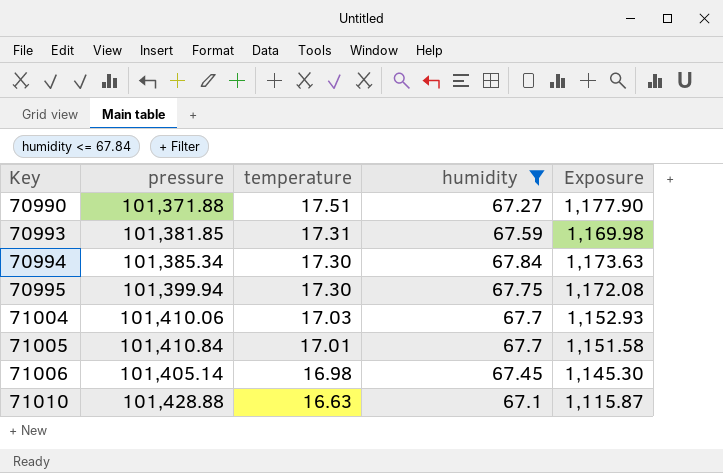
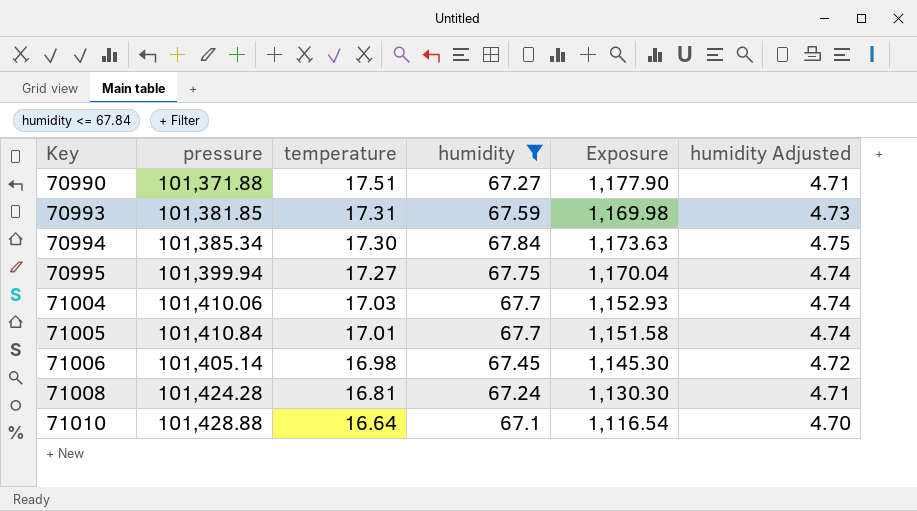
column humidity Adjusted | formula: none -> [humidity] * 0.07
70995 | temperature: 17.30 -> 17.27
70995 | Exposure: 1,172.08 -> 1,170.04
row 71008: none -> 101,424.28 | 16.81 | 67.24 | 1,130.30 | 4.71
71010 | temperature: 16.63 -> 16.64
71010 | Exposure: 1,115.87 -> 1,116.54

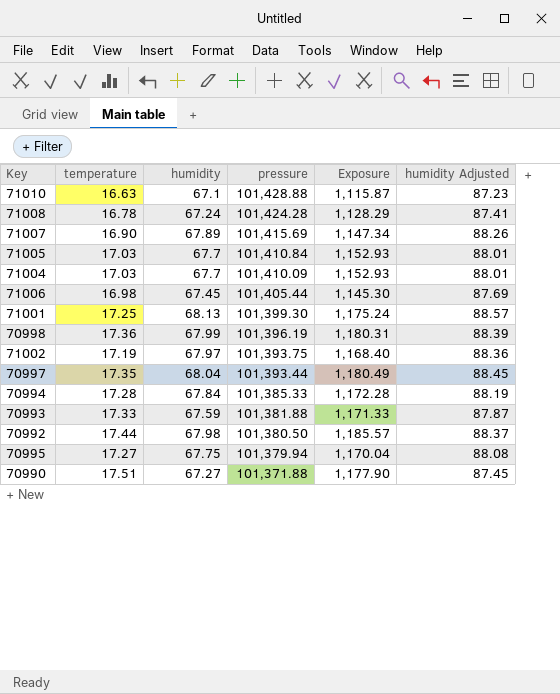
filter: humidity <= 67.84 -> none
row order: Key ascending -> pressure descending
column pressure | position: 2 -> 4
column humidity Adjusted | formula: [humidity] * 0.07 -> [humidity] * 1.3
71010 | temperature: 16.64 -> 16.63
71010 | Exposure: 1,116.54 -> 1,115.87
71008 | temperature: 16.81 -> 16.78
71008 | Exposure: 1,130.30 -> 1,128.29
71005 | temperature: 17.01 -> 17.03
71005 | Exposure: 1,151.58 -> 1,152.93
71004 | pressure: 101,410.06 -> 101,410.09
71006 | pressure: 101,405.14 -> 101,405.44
70994 | temperature: 17.30 -> 17.28
70994 | pressure: 101,385.34 -> 101,385.33
70994 | Exposure: 1,173.63 -> 1,172.28
70993 | temperature: 17.31 -> 17.33
70993 | pressure: 101,381.85 -> 101,381.88
70993 | Exposure: 1,169.98 -> 1,171.33
70995 | pressure: 101,399.94 -> 101,379.94

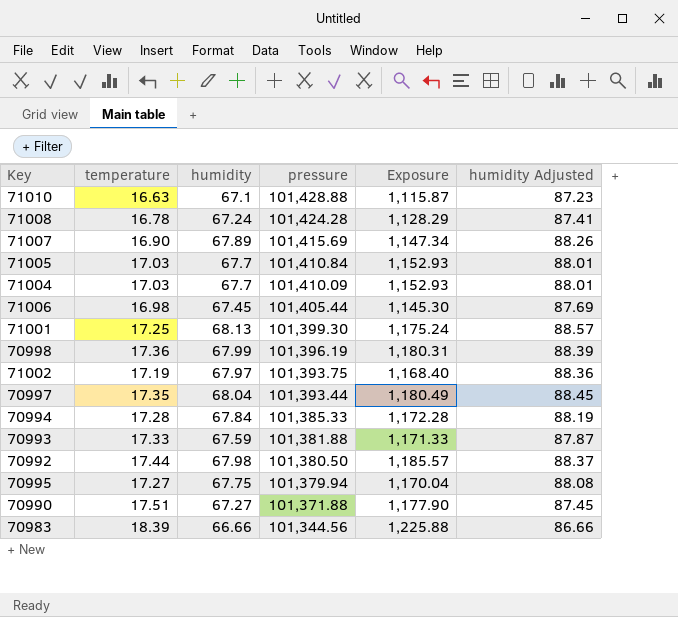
row 70983: none -> 18.39 | 66.66 | 101,344.56 | 1,225.88 | 86.66

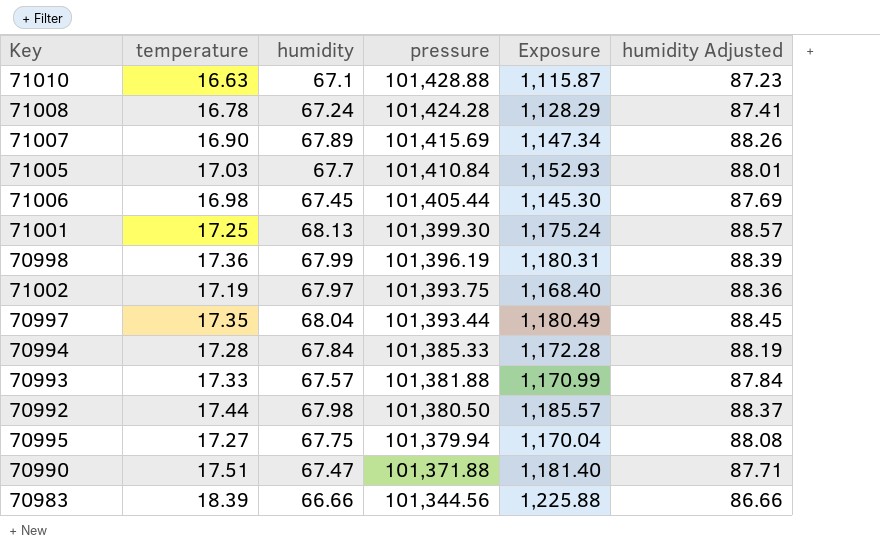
row 71004: 17.03 | 67.7 | 101,410.09 | 1,152.93 | 88.01 -> none
70993 | humidity: 67.59 -> 67.57
70993 | Exposure: 1,171.33 -> 1,170.99
70993 | humidity Adjusted: 87.87 -> 87.84
70990 | humidity: 67.27 -> 67.47
70990 | Exposure: 1,177.90 -> 1,181.40
70990 | humidity Adjusted: 87.45 -> 87.71

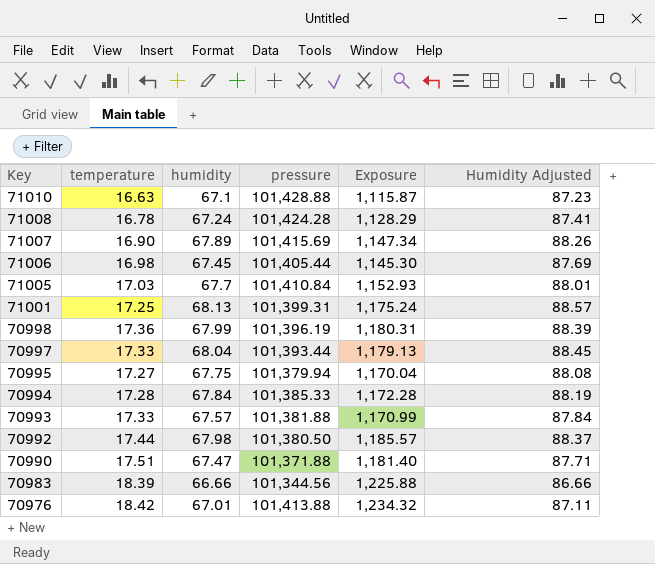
row order: pressure descending -> Key descending
column name: humidity Adjusted -> Humidity Adjusted
row 71002: 17.19 | 67.97 | 101,393.75 | 1,168.40 | 88.36 -> none
71001 | pressure: 101,399.30 -> 101,399.31
70997 | temperature: 17.35 -> 17.33
70997 | Exposure: 1,180.49 -> 1,179.13
row 70976: none -> 18.42 | 67.01 | 101,413.88 | 1,234.32 | 87.11

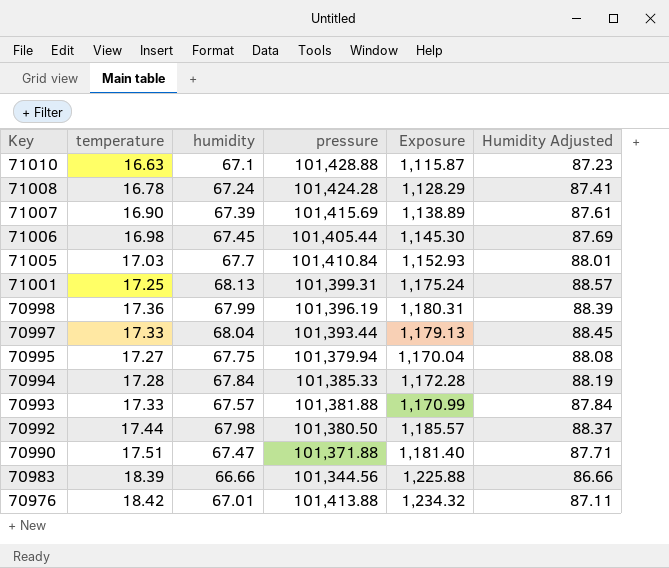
71007 | humidity: 67.89 -> 67.39
71007 | Exposure: 1,147.34 -> 1,138.89
71007 | Humidity Adjusted: 88.26 -> 87.61

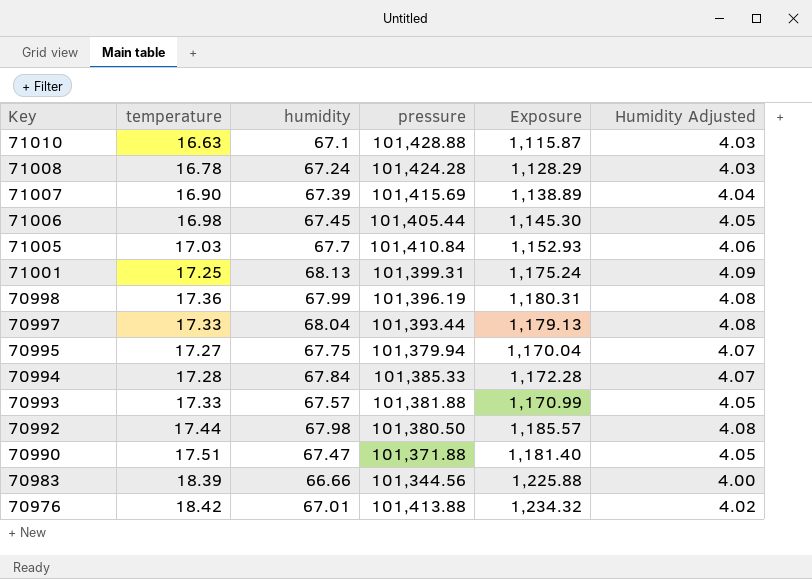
column Humidity Adjusted | formula: [humidity] * 1.3 -> [humidity] * 0.06

